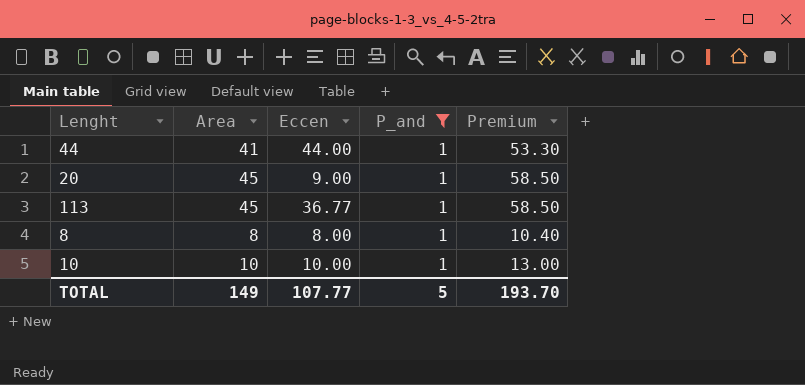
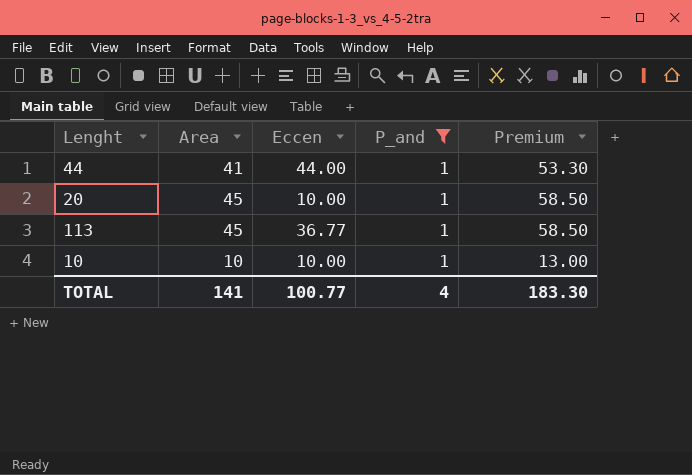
row 8: 8 | 8.00 | 1 | 10.40 -> none
20 | Eccen: 9.00 -> 10.00
TOTAL | Area: 149 -> 141
TOTAL | Eccen: 107.77 -> 100.77
TOTAL | P_and: 5 -> 4
TOTAL | Premium: 193.70 -> 183.30

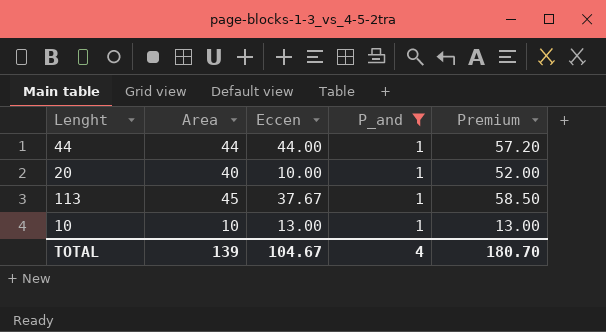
44 | Area: 41 -> 44
44 | Premium: 53.30 -> 57.20
20 | Area: 45 -> 40
20 | Premium: 58.50 -> 52.00
113 | Eccen: 36.77 -> 37.67
10 | Eccen: 10.00 -> 13.00
TOTAL | Area: 141 -> 139
TOTAL | Eccen: 100.77 -> 104.67
TOTAL | Premium: 183.30 -> 180.70

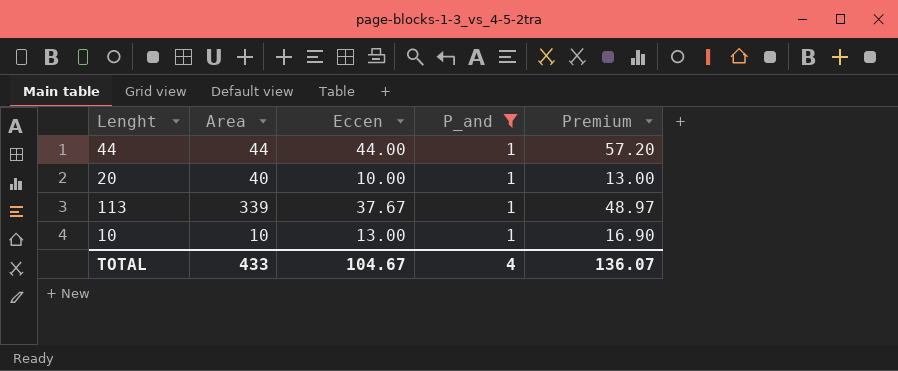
column Premium | formula: [Area] * 1.3 -> [Eccen] * 1.3
113 | Area: 45 -> 339
TOTAL | Area: 139 -> 433
TOTAL | Premium: 180.70 -> 136.07

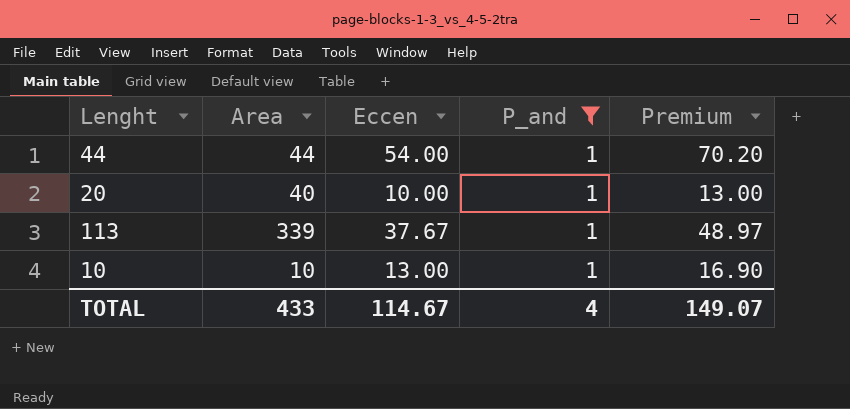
44 | Eccen: 44.00 -> 54.00
44 | Premium: 57.20 -> 70.20
TOTAL | Eccen: 104.67 -> 114.67
TOTAL | Premium: 136.07 -> 149.07

